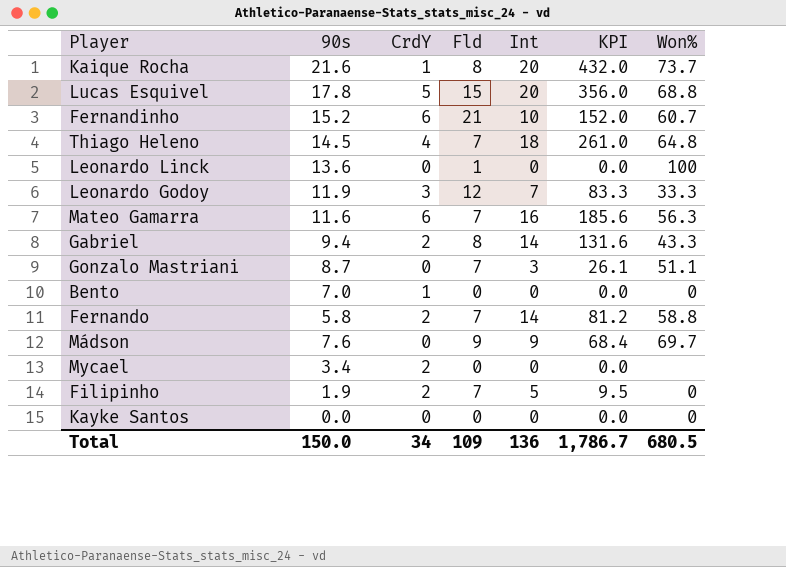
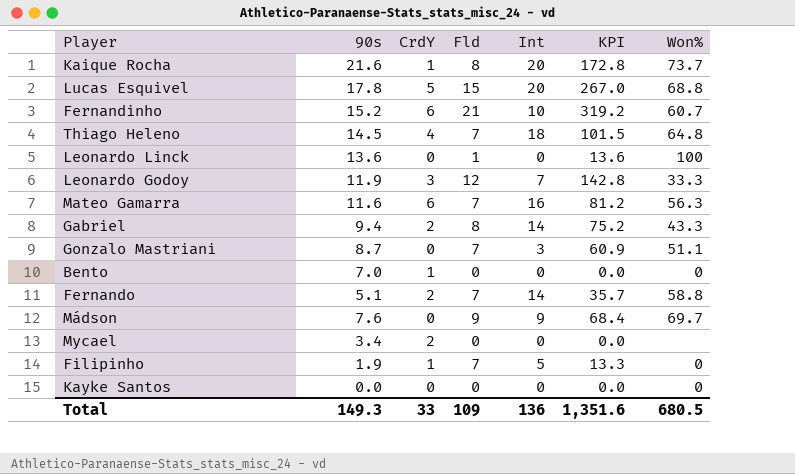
column KPI | formula: [90s] * [Int] -> [90s] * [Fld]
Fernando | 90s: 5.8 -> 5.1
Filipinho | CrdY: 2 -> 1
Total | 90s: 150.0 -> 149.3
Total | CrdY: 34 -> 33
Total | KPI: 1,786.7 -> 1,351.6

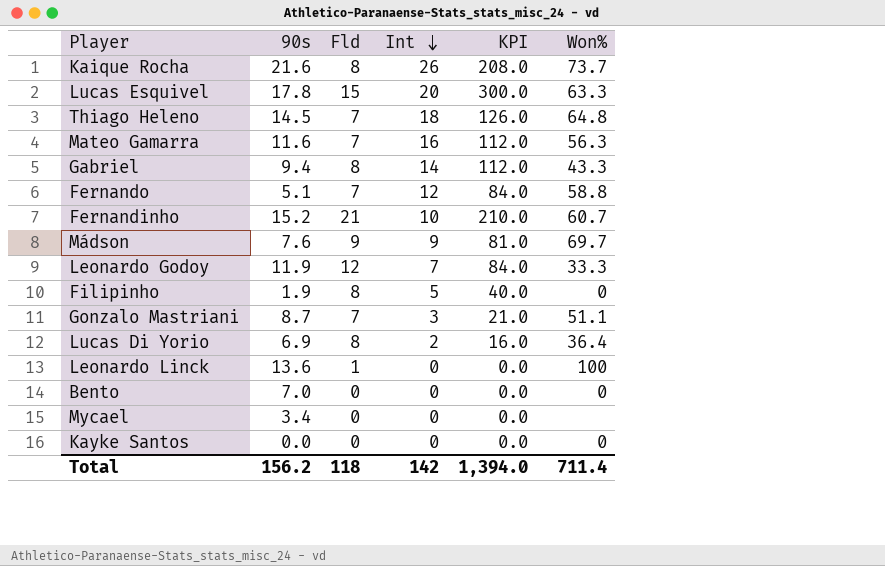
row order: none -> Int descending
column CrdY | position: 3 -> none
column KPI | formula: [90s] * [Fld] -> [Fld] * [Int]
Kaique Rocha | Int: 20 -> 26
Lucas Esquivel | Won%: 68.8 -> 63.3
Fernando | Int: 14 -> 12
Filipinho | Fld: 7 -> 8
row Lucas Di Yorio: none -> 6.9 | 8 | 2 | 16.0 | 36.4
Total | 90s: 149.3 -> 156.2
Total | Fld: 109 -> 118
Total | Int: 136 -> 142
Total | KPI: 1,351.6 -> 1,394.0
Total | Won%: 680.5 -> 711.4

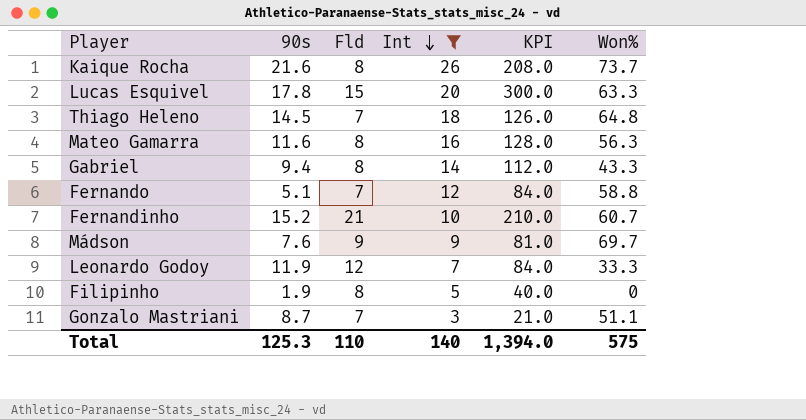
filter: none -> Int >= 3
Mateo Gamarra | Fld: 7 -> 8
Mateo Gamarra | KPI: 112.0 -> 128.0
Total | 90s: 156.2 -> 125.3
Total | Fld: 118 -> 110
Total | Int: 142 -> 140
Total | Won%: 711.4 -> 575

